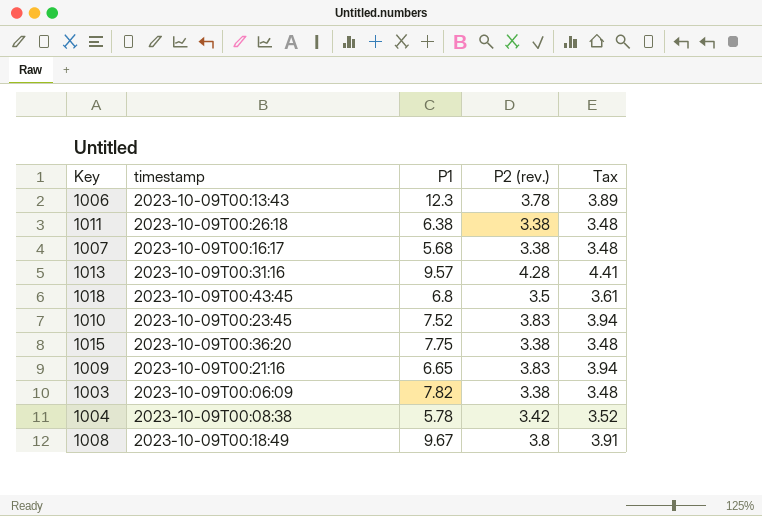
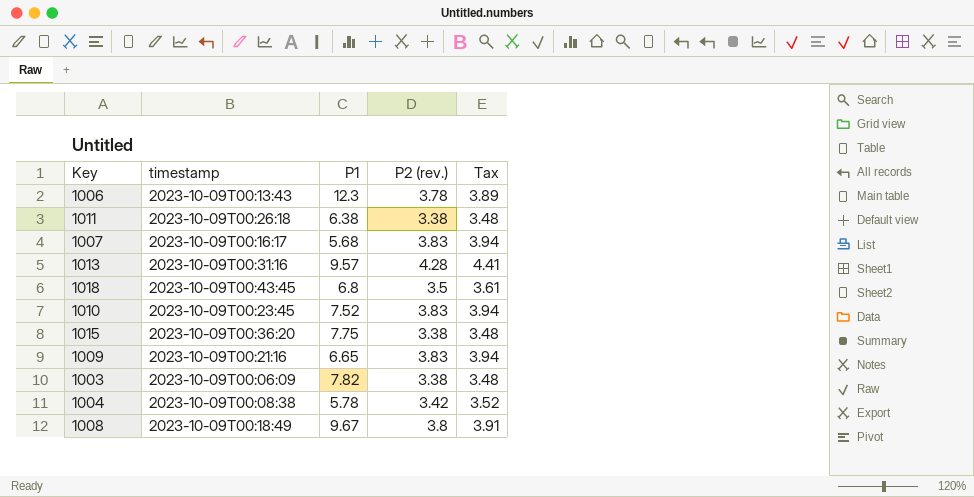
1007 | P2 (rev.): 3.38 -> 3.83
1007 | Tax: 3.48 -> 3.94

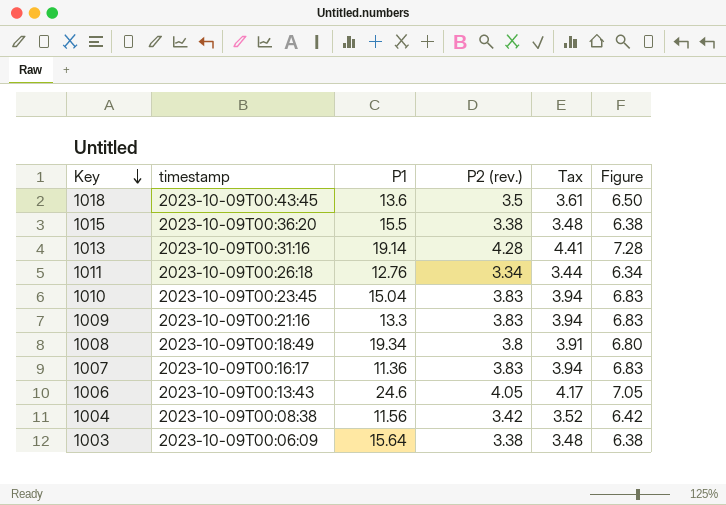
row order: none -> Key descending
column Figure | formula: none -> [P2 (rev.)] + 3
1018 | P1: 6.8 -> 13.6
1015 | P1: 7.75 -> 15.5
1013 | P1: 9.57 -> 19.14
1011 | P1: 6.38 -> 12.76
1011 | P2 (rev.): 3.38 -> 3.34
1011 | Tax: 3.48 -> 3.44
1010 | P1: 7.52 -> 15.04
1009 | P1: 6.65 -> 13.3
1008 | P1: 9.67 -> 19.34
1007 | P1: 5.68 -> 11.36
1006 | P1: 12.3 -> 24.6
1006 | P2 (rev.): 3.78 -> 4.05
1006 | Tax: 3.89 -> 4.17
1004 | P1: 5.78 -> 11.56
1003 | P1: 7.82 -> 15.64

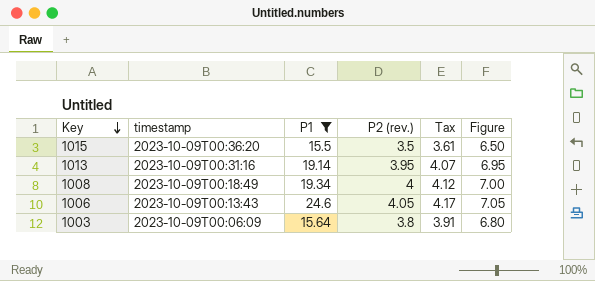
filter: none -> P1 >= 15.5
1015 | P2 (rev.): 3.38 -> 3.5
1015 | Tax: 3.48 -> 3.61
1015 | Figure: 6.38 -> 6.50
1013 | P2 (rev.): 4.28 -> 3.95
1013 | Tax: 4.41 -> 4.07
1013 | Figure: 7.28 -> 6.95
1008 | P2 (rev.): 3.8 -> 4
1008 | Tax: 3.91 -> 4.12
1008 | Figure: 6.80 -> 7.00
1003 | P2 (rev.): 3.38 -> 3.8
1003 | Tax: 3.48 -> 3.91
1003 | Figure: 6.38 -> 6.80

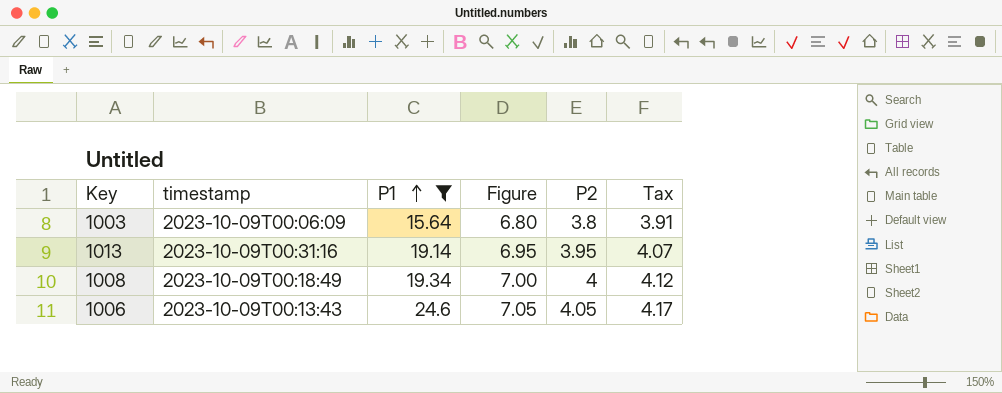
row order: Key descending -> P1 ascending
column Figure | position: 6 -> 4
column name: P2 (rev.) -> P2
row 1015: 2023-10-09T00:36:20 | 15.5 | 3.5 | 3.61 | 6.50 -> none

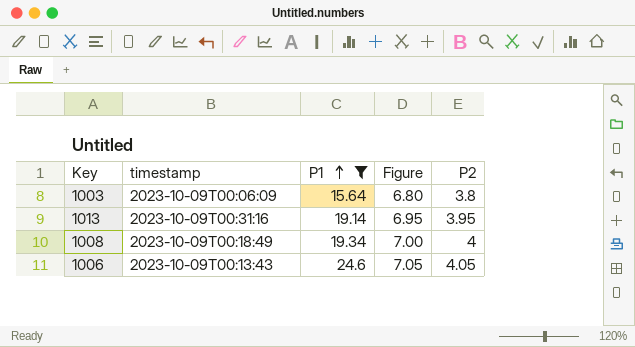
column Tax | formula: [P2] * 1.03 -> none

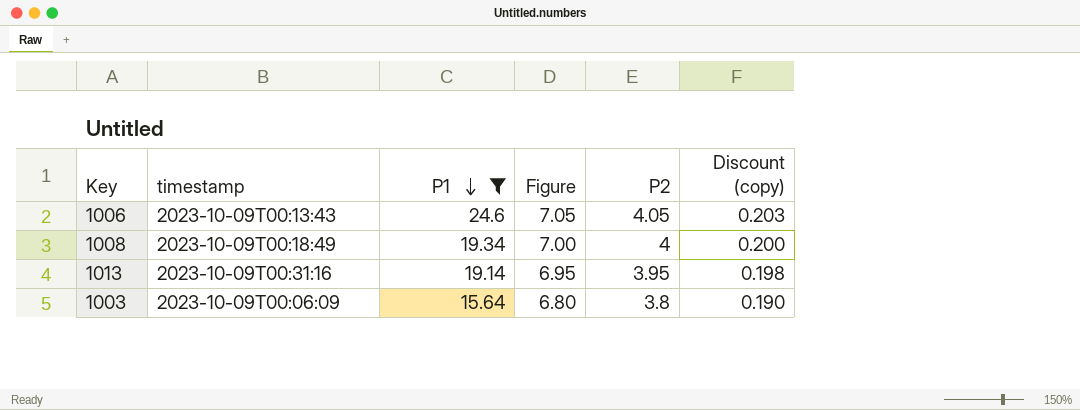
row order: P1 ascending -> P1 descending
column Discount (copy) | formula: none -> [P2] * 0.05

